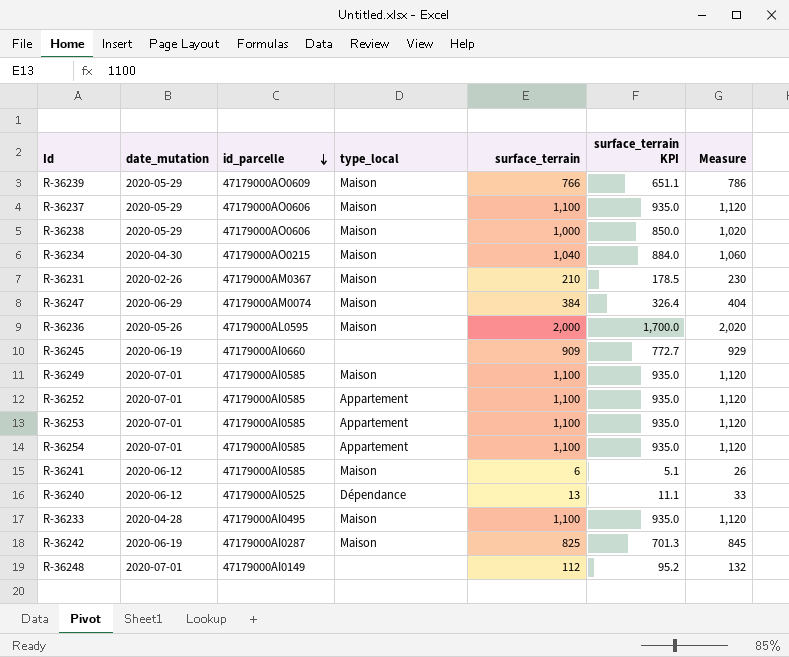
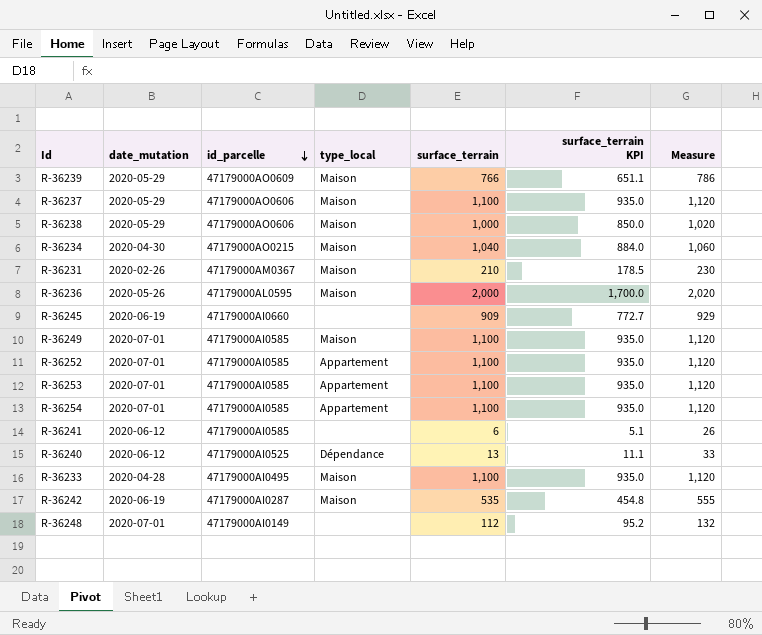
row R-36247: 2020-06-29 | 47179000AM0074 | Maison | 384 | 326.4 | 404 -> none
R-36241 | type_local: Maison -> none
R-36242 | surface_terrain: 825 -> 535
R-36242 | surface_terrain KPI: 701.3 -> 454.8
R-36242 | Measure: 845 -> 555

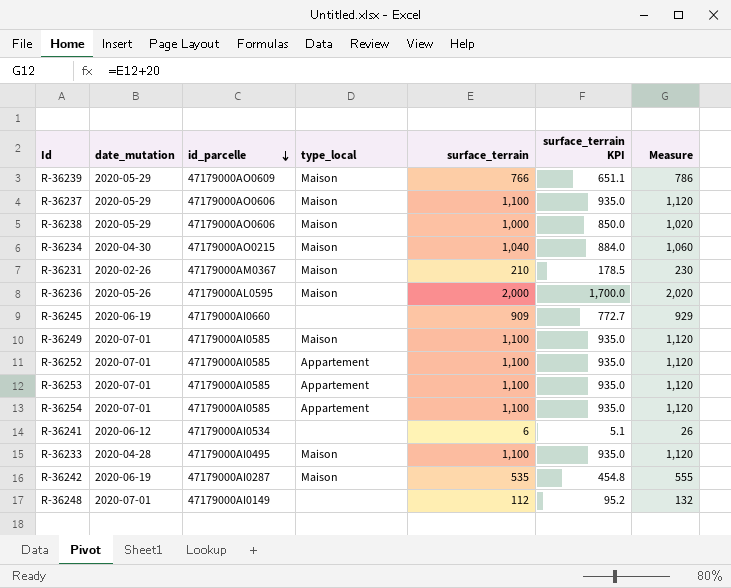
row R-36240: 2020-06-12 | 47179000AI0525 | Dépendance | 13 | 11.1 | 33 -> none
R-36241 | id_parcelle: 47179000AI0585 -> 47179000AI0534

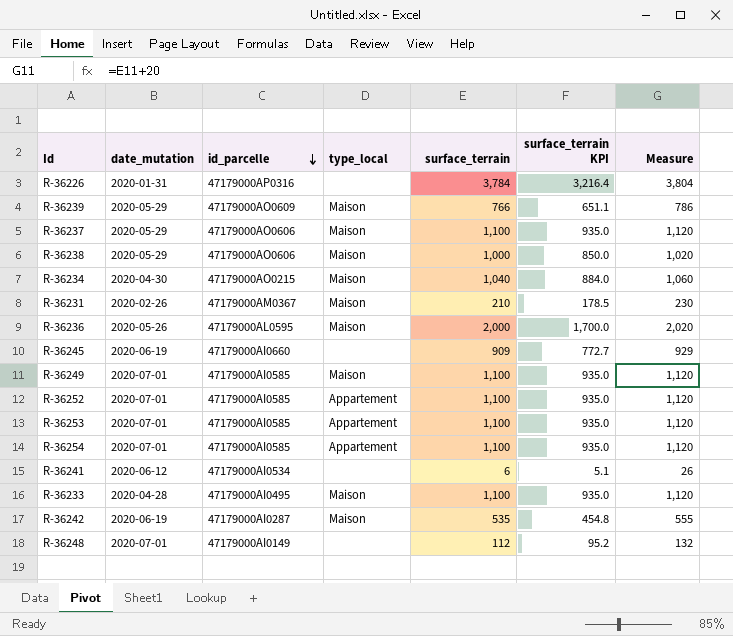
row R-36226: none -> 2020-01-31 | 47179000AP0316 | none | 3,784 | 3,216.4 | 3,804

